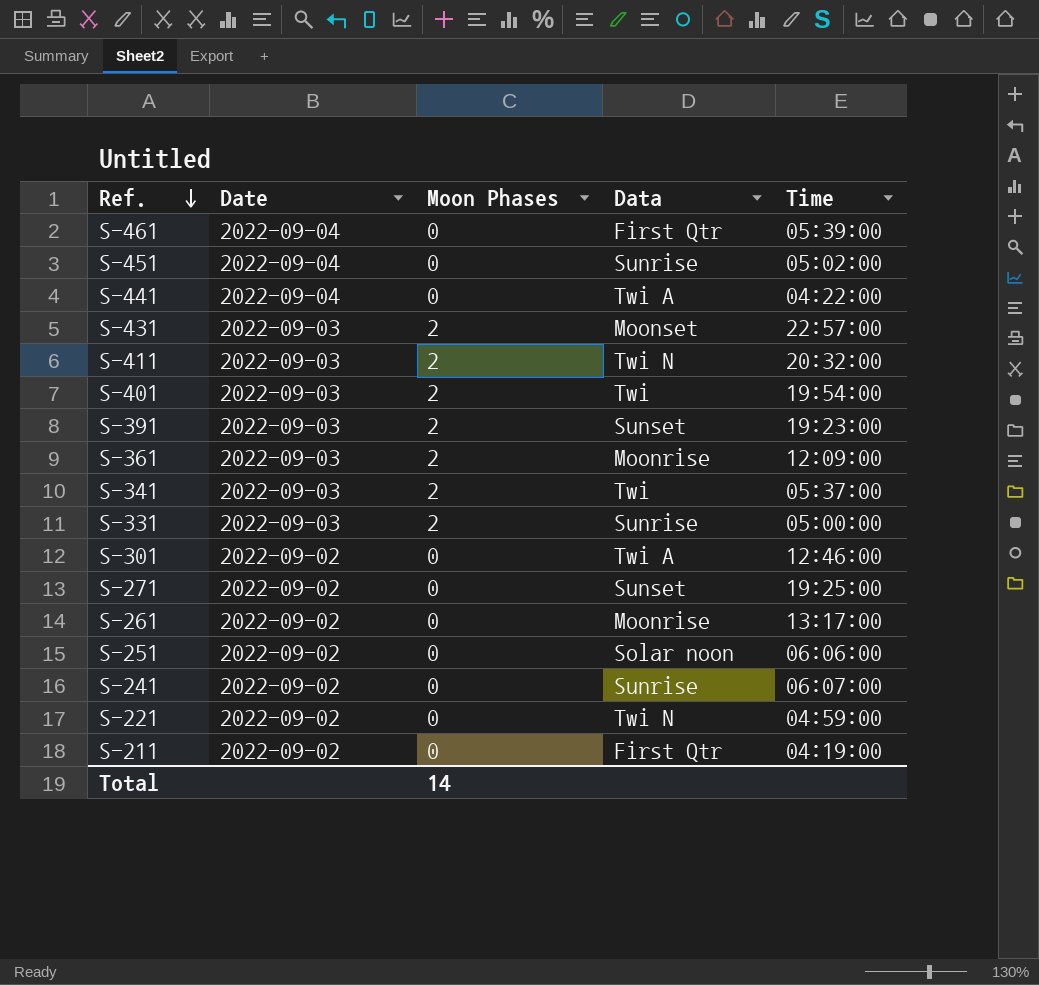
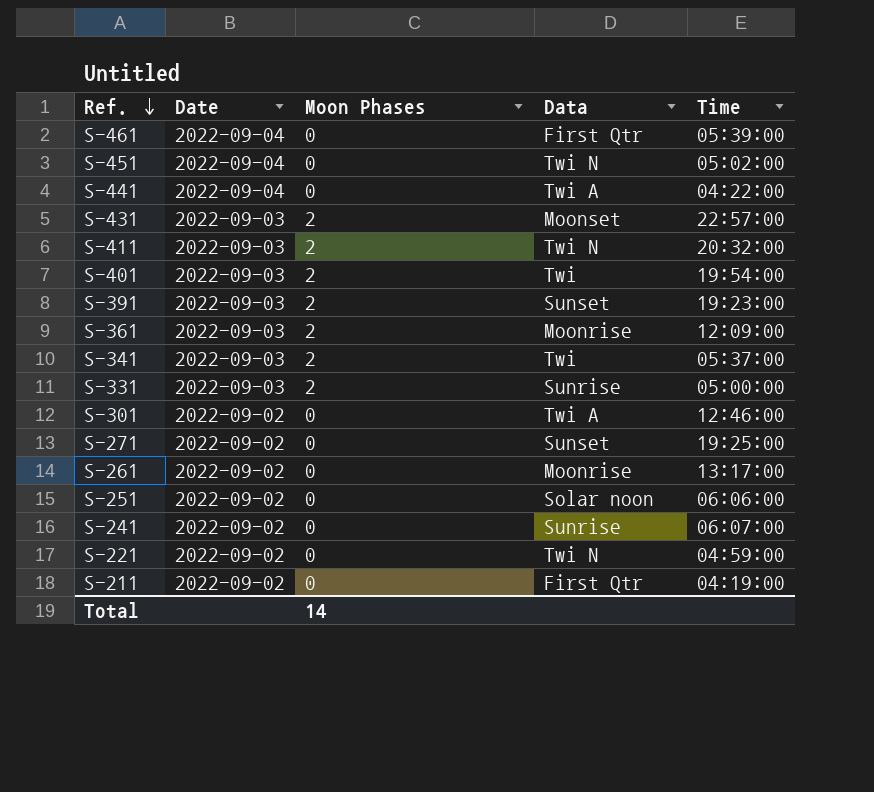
S-451 | Data: Sunrise -> Twi N

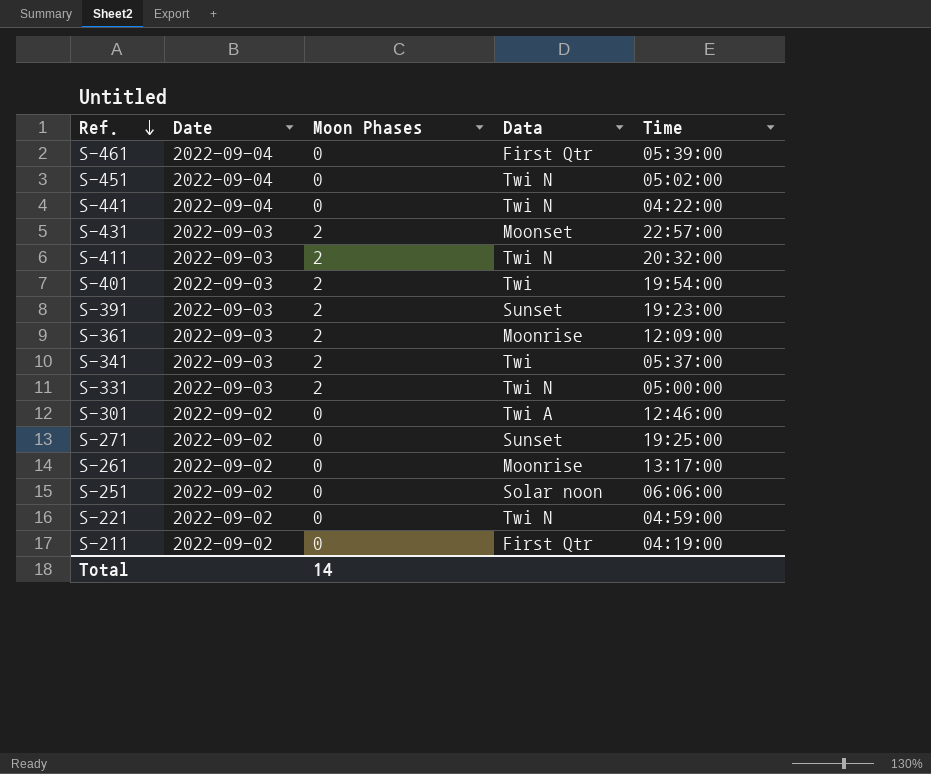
row S-241: 2022-09-02 | 0 | Sunrise | 06:07:00 -> none
S-441 | Data: Twi A -> Twi N
S-331 | Data: Sunrise -> Twi N

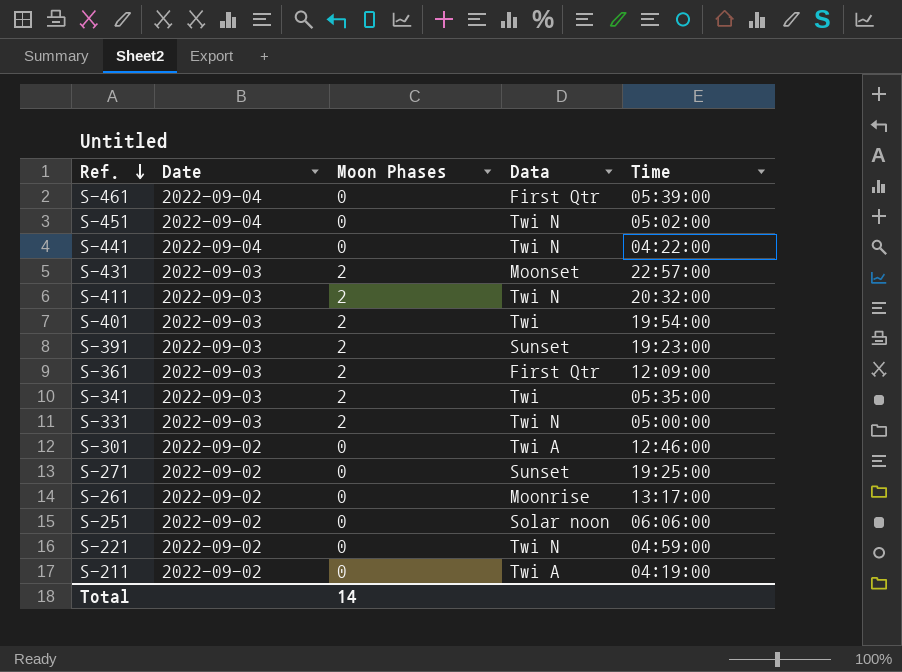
S-361 | Data: Moonrise -> First Qtr
S-341 | Time: 05:37:00 -> 05:35:00
S-211 | Data: First Qtr -> Twi A

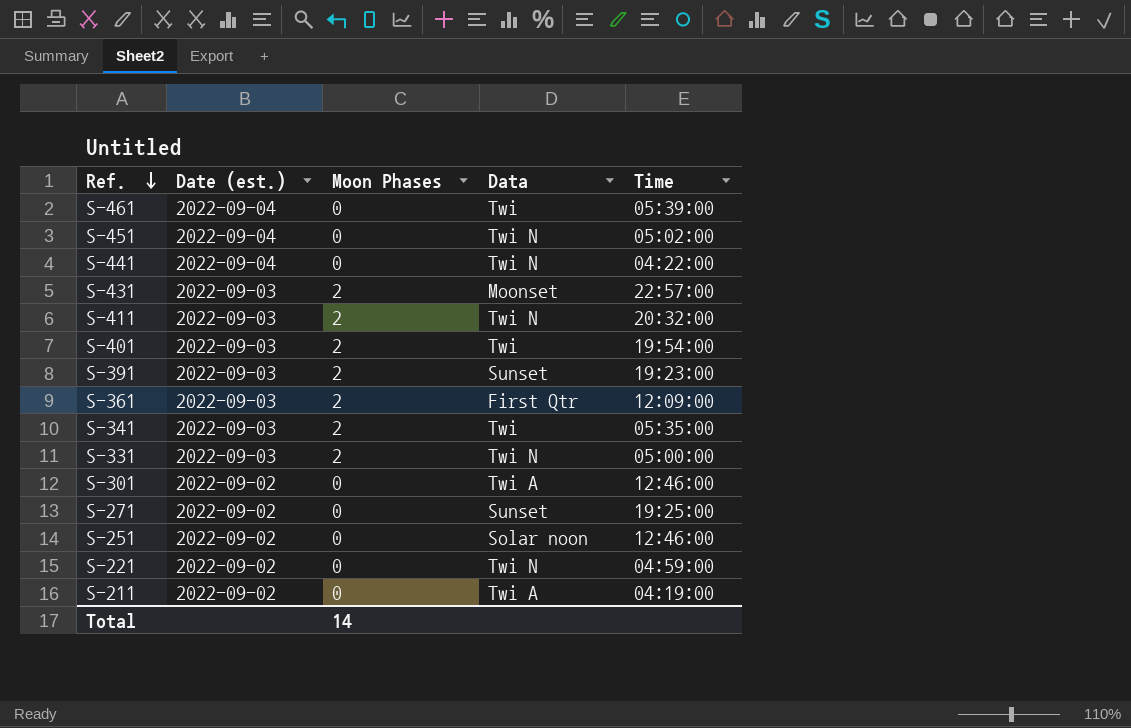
column name: Date -> Date (est.)
row S-261: 2022-09-02 | 0 | Moonrise | 13:17:00 -> none
S-461 | Data: First Qtr -> Twi
S-251 | Time: 06:06:00 -> 12:46:00

